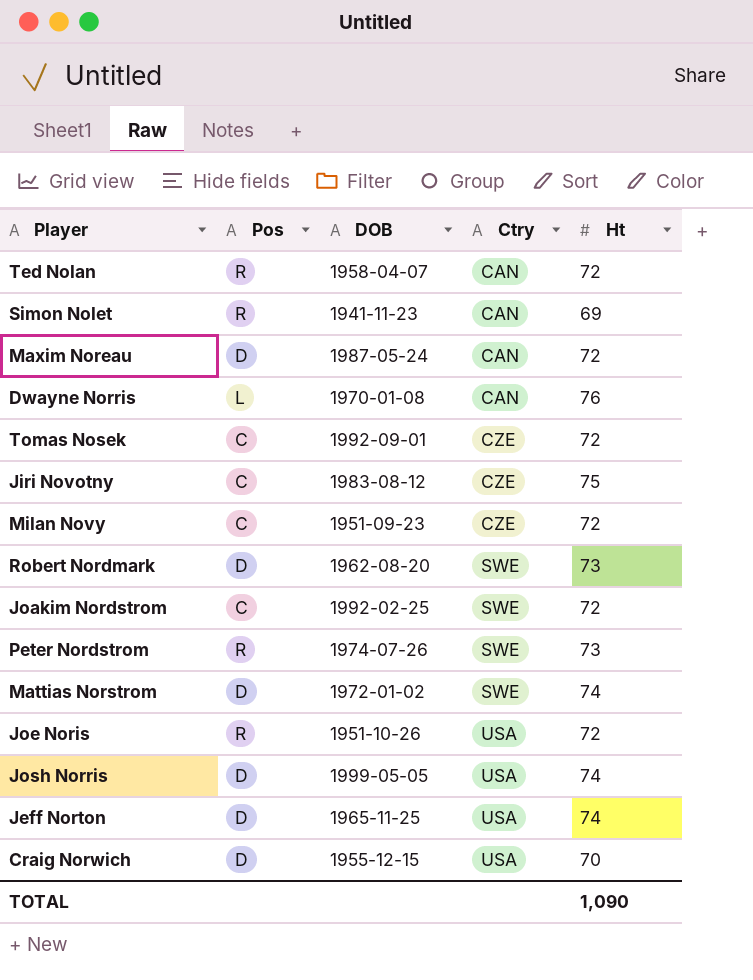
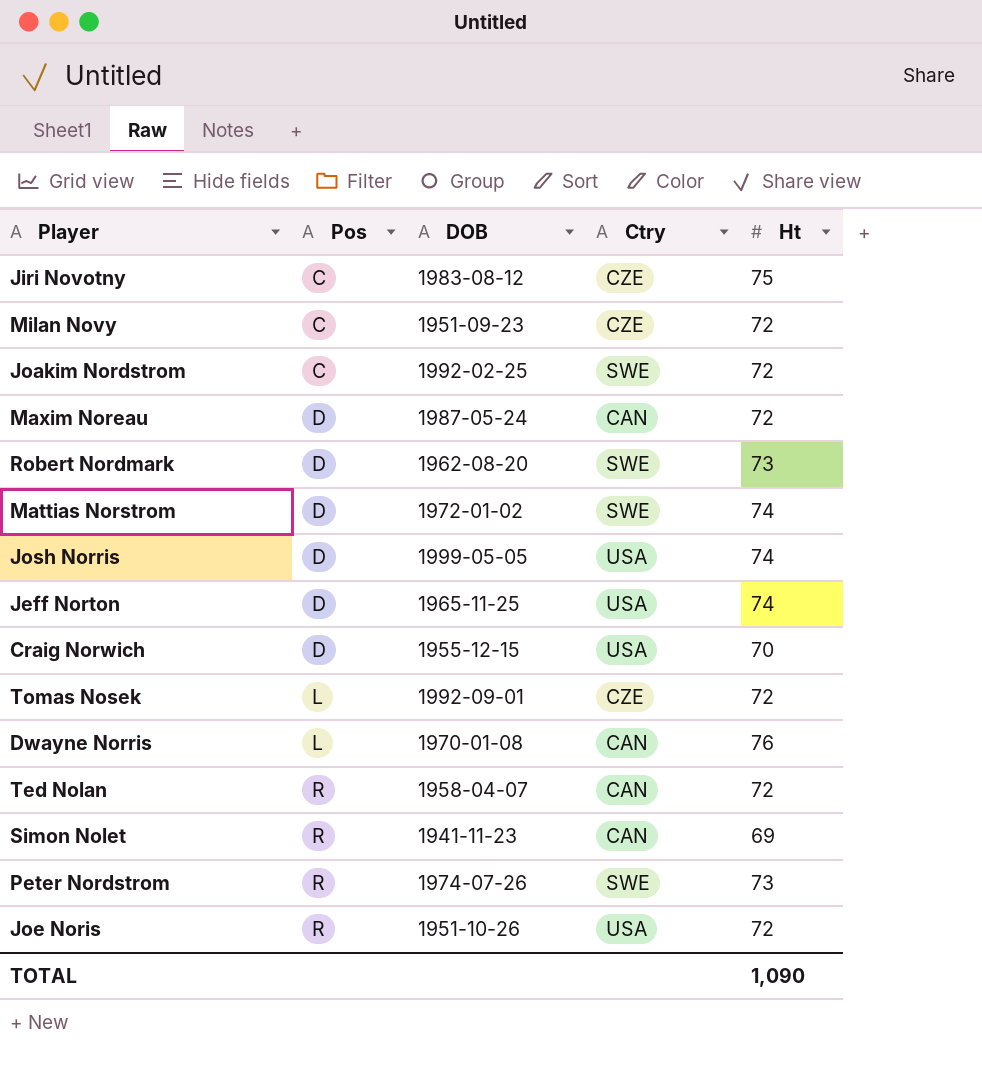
row order: Ctry ascending -> Pos ascending
Tomas Nosek | Pos: C -> L

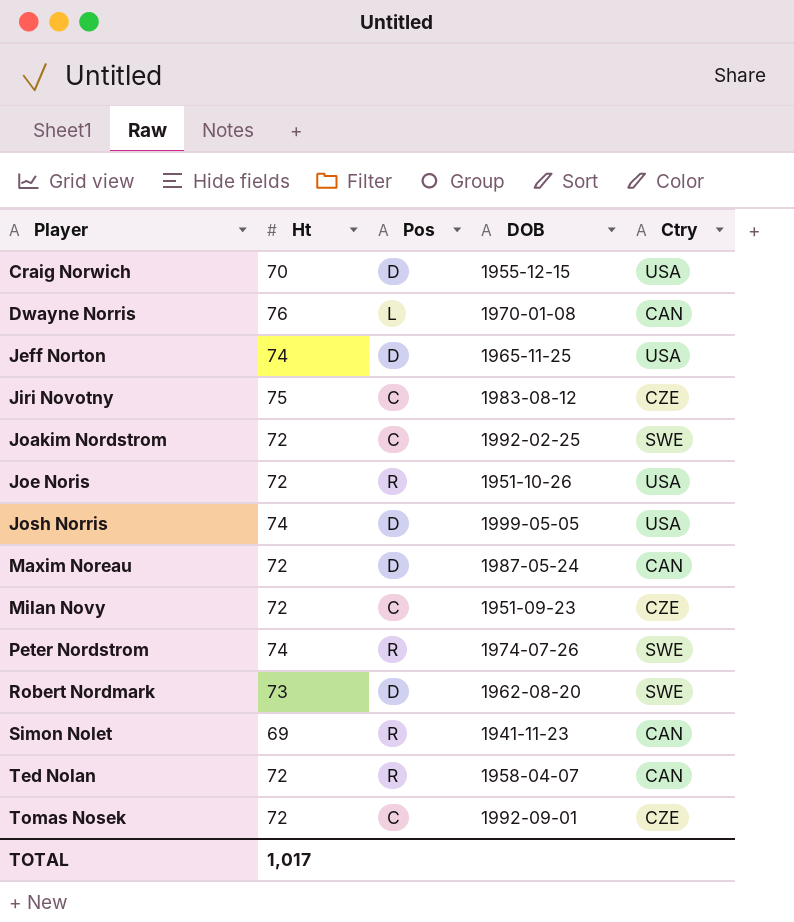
row order: Pos ascending -> Player ascending
column Ht | position: 5 -> 2
row Mattias Norstrom: D | 1972-01-02 | SWE | 74 -> none
Peter Nordstrom | Ht: 73 -> 74
Tomas Nosek | Pos: L -> C
TOTAL | Ht: 1,090 -> 1,017

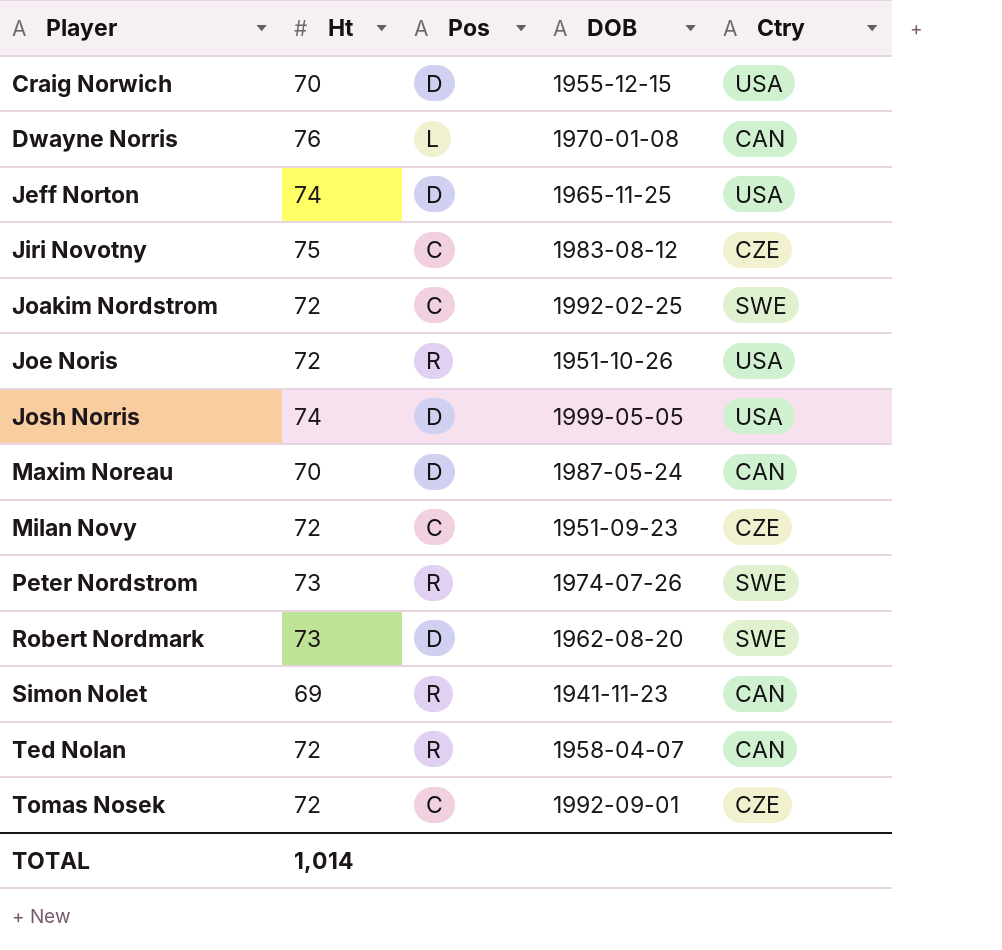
Maxim Noreau | Ht: 72 -> 70
Peter Nordstrom | Ht: 74 -> 73
TOTAL | Ht: 1,017 -> 1,014

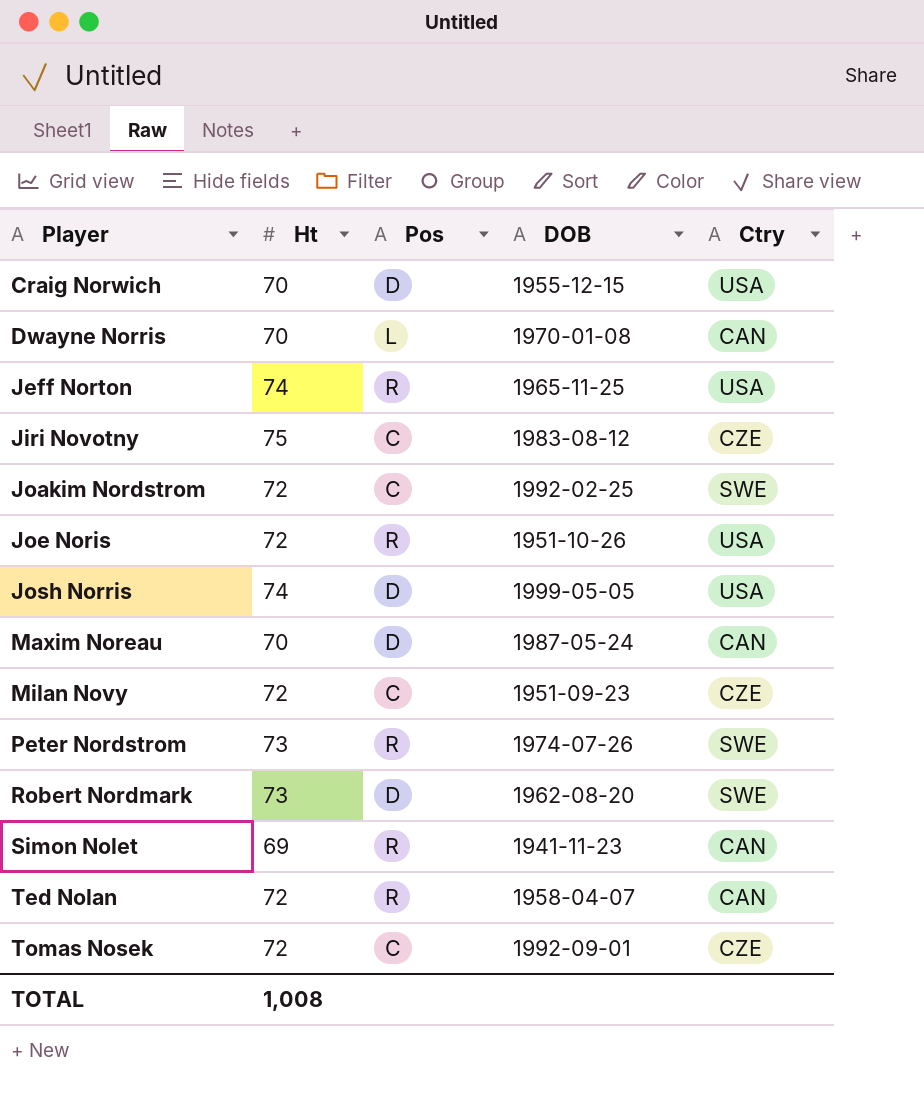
Dwayne Norris | Ht: 76 -> 70
Jeff Norton | Pos: D -> R
TOTAL | Ht: 1,014 -> 1,008

